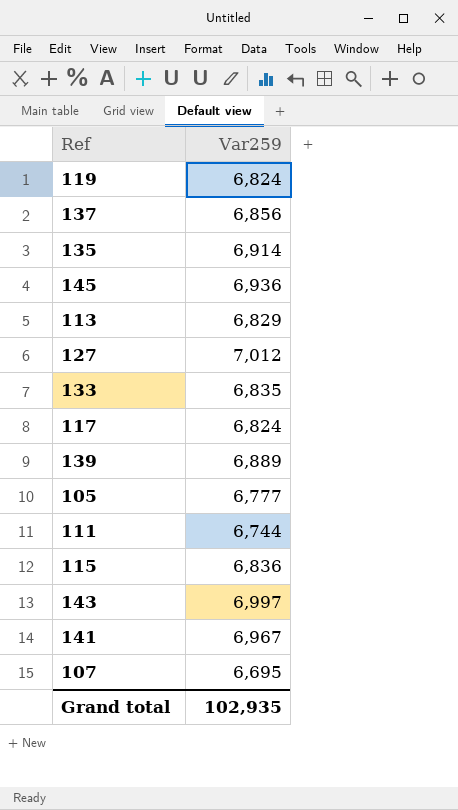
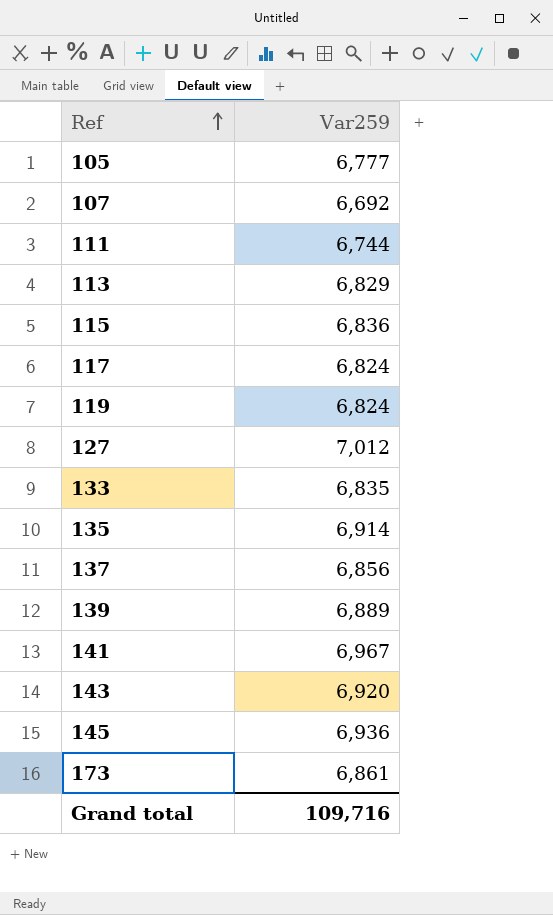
row order: none -> Ref ascending
107 | Var259: 6,695 -> 6,692
143 | Var259: 6,997 -> 6,920
row 173: none -> 6,861
Grand total | Var259: 102,935 -> 109,716

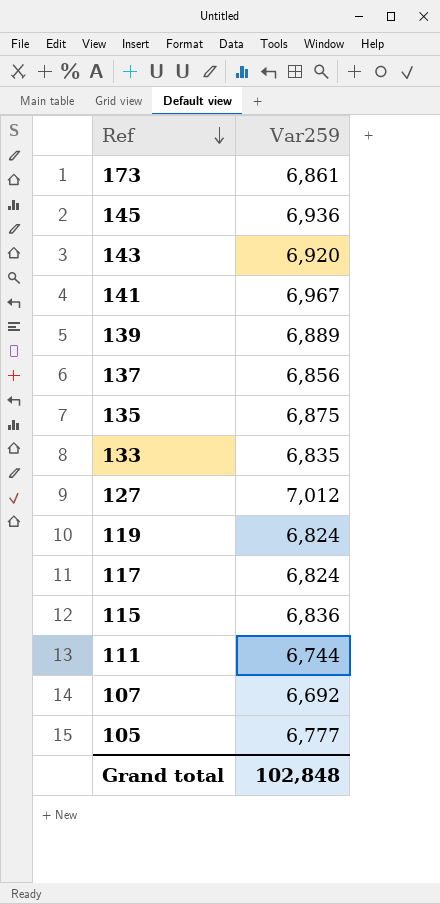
row order: Ref ascending -> Ref descending
row 113: 6,829 -> none
135 | Var259: 6,914 -> 6,875
Grand total | Var259: 109,716 -> 102,848

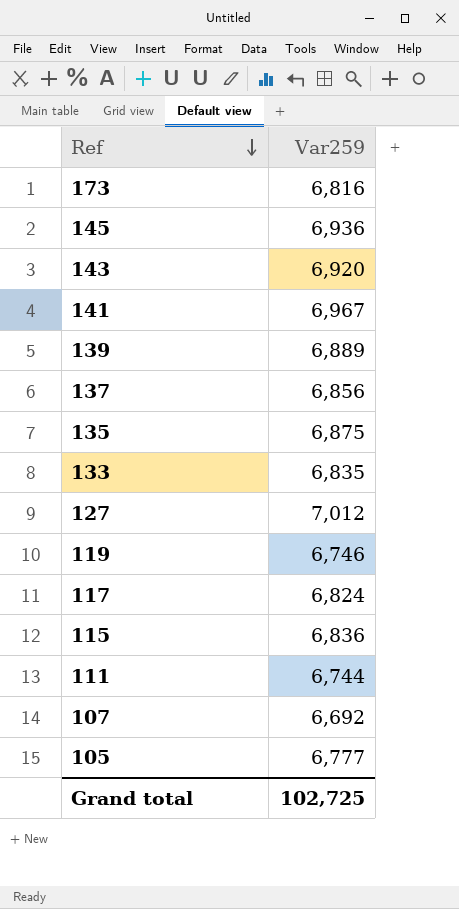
173 | Var259: 6,861 -> 6,816
119 | Var259: 6,824 -> 6,746
Grand total | Var259: 102,848 -> 102,725

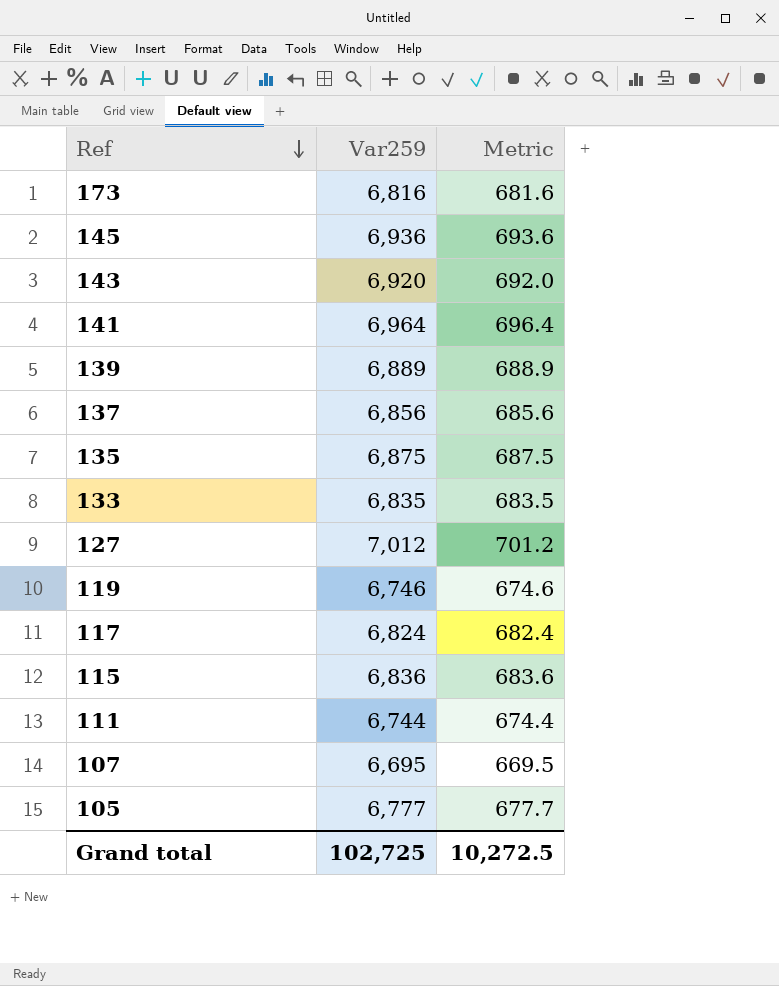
column Metric | formula: none -> [Var259] * 0.1
141 | Var259: 6,967 -> 6,964
107 | Var259: 6,692 -> 6,695

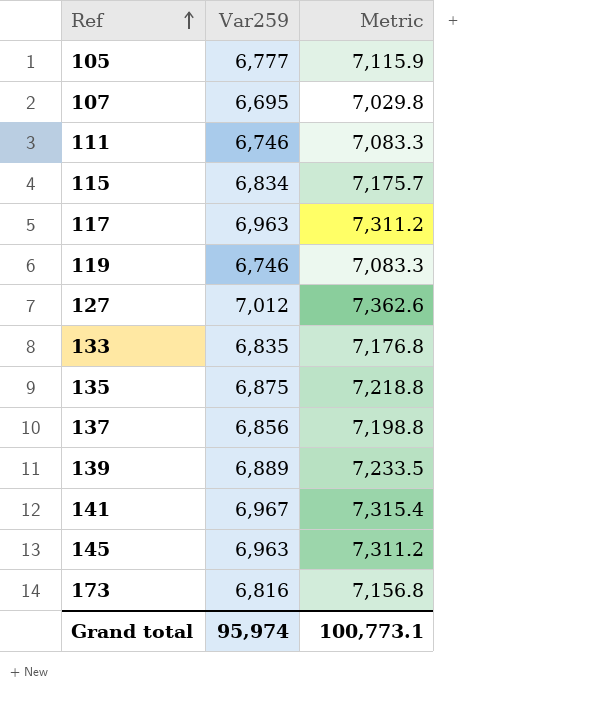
row order: Ref descending -> Ref ascending
column Metric | formula: [Var259] * 0.1 -> [Var259] * 1.05
row 143: 6,920 | 692.0 -> none
111 | Var259: 6,744 -> 6,746
115 | Var259: 6,836 -> 6,834
117 | Var259: 6,824 -> 6,963
141 | Var259: 6,964 -> 6,967
145 | Var259: 6,936 -> 6,963
Grand total | Var259: 102,725 -> 95,974
Grand total | Metric: 10,272.5 -> 100,773.1

